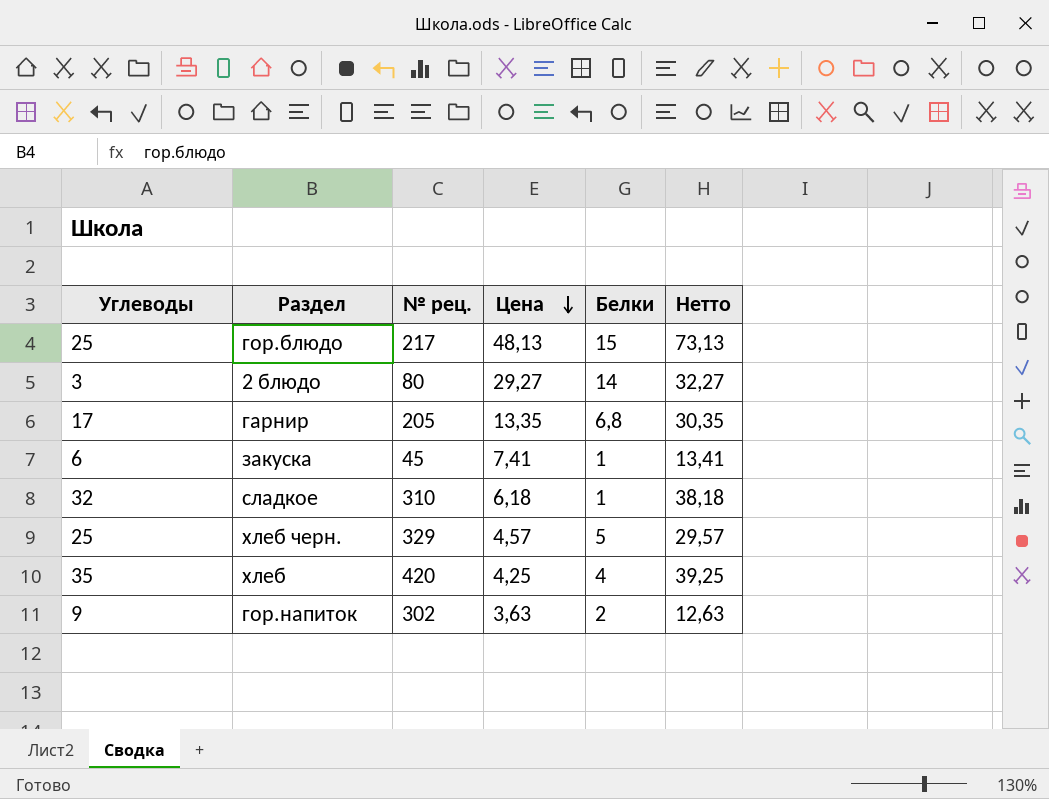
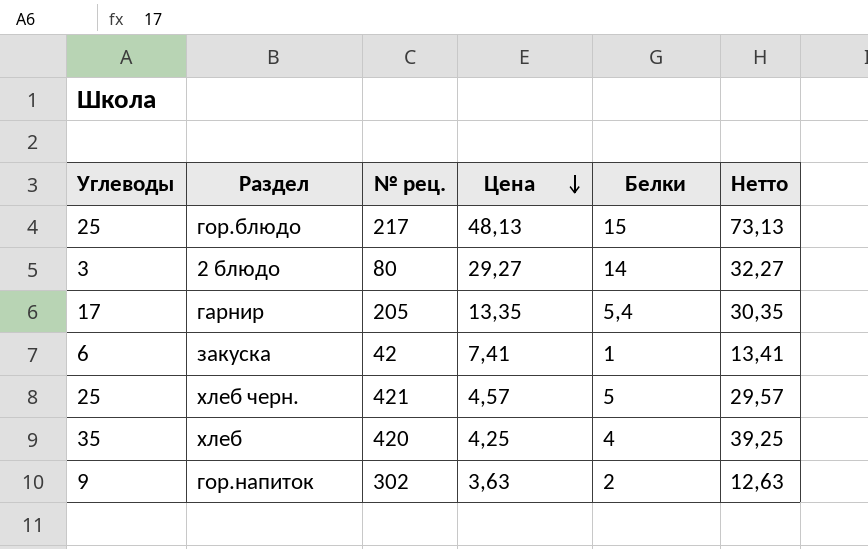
row сладкое: 32 | 310 | 6,18 | 1 | 38,18 -> none
гарнир | Белки: 6,8 -> 5,4
закуска | № рец.: 45 -> 42
хлеб черн. | № рец.: 329 -> 421

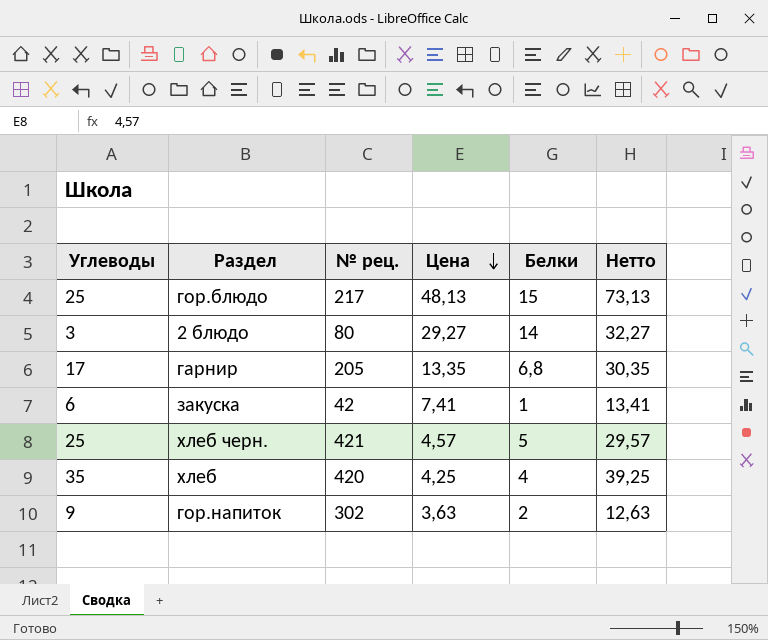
гарнир | Белки: 5,4 -> 6,8

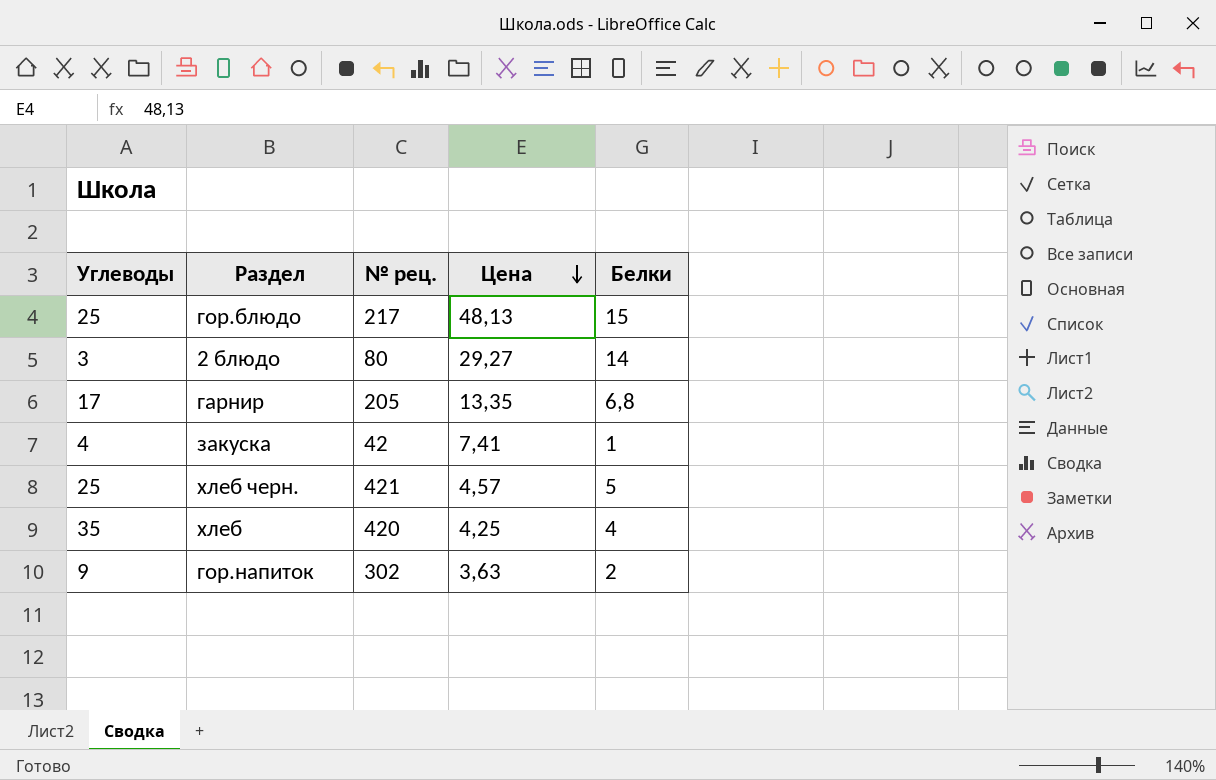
column Нетто | formula: [Углеводы] + [Цена] -> none
закуска | Углеводы: 6 -> 4

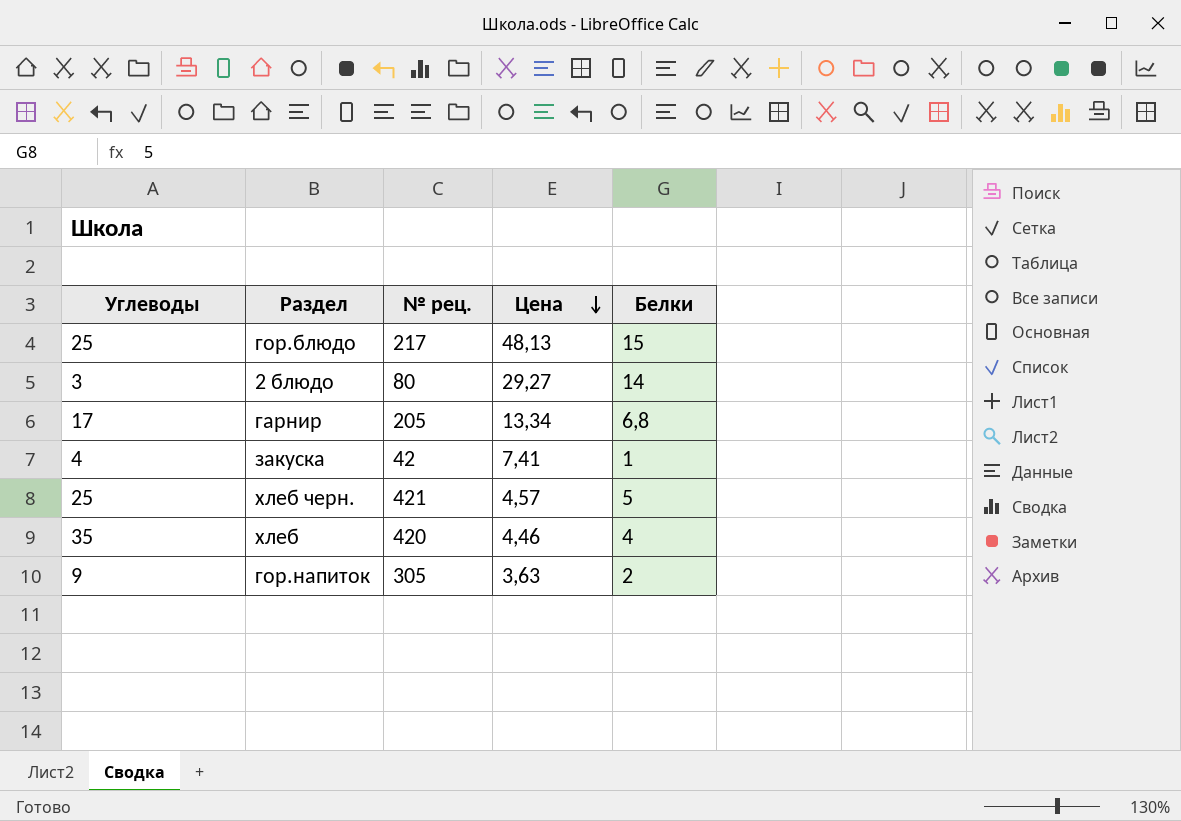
гарнир | Цена: 13,35 -> 13,34
хлеб | Цена: 4,25 -> 4,46
гор.напиток | № рец.: 302 -> 305

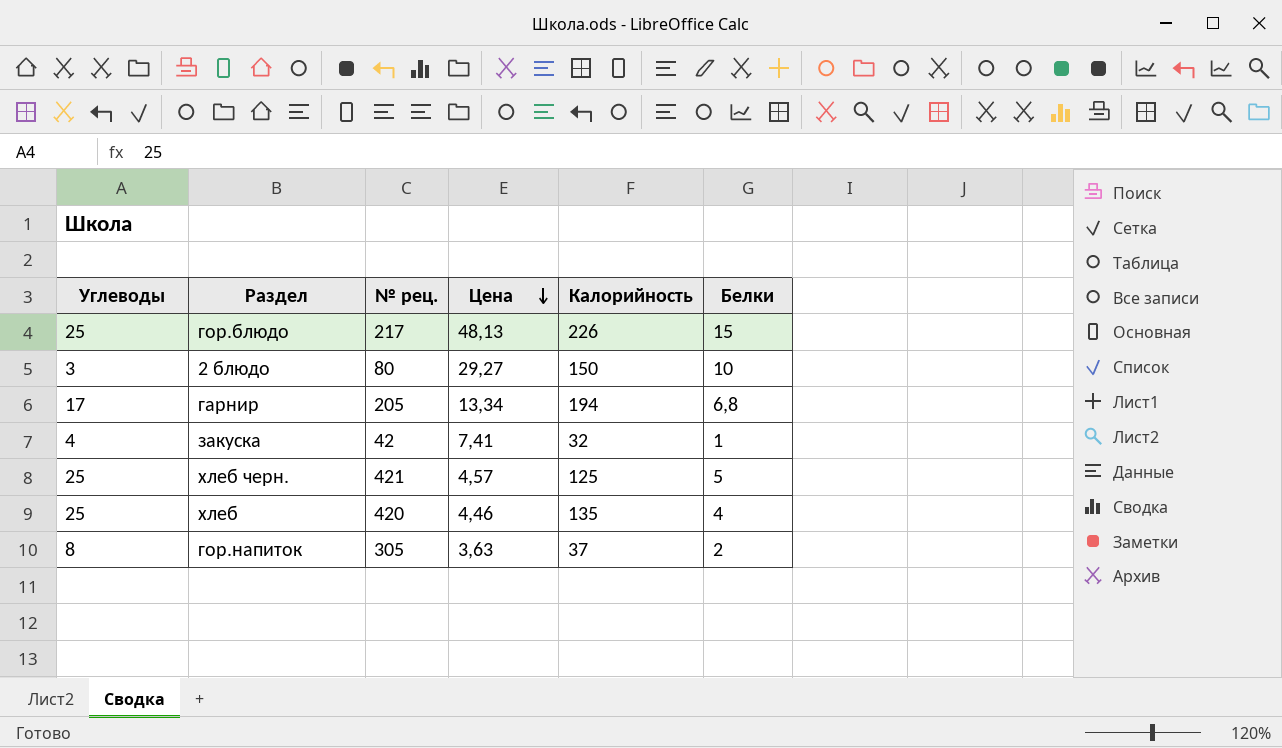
column Калорийность | position: none -> 5
2 блюдо | Белки: 14 -> 10
хлеб | Углеводы: 35 -> 25
гор.напиток | Углеводы: 9 -> 8

